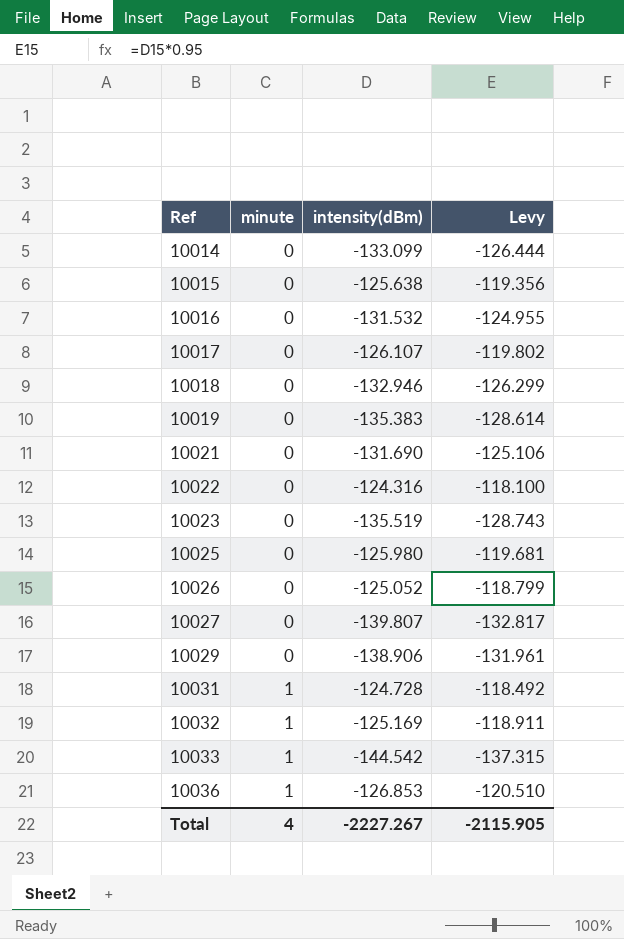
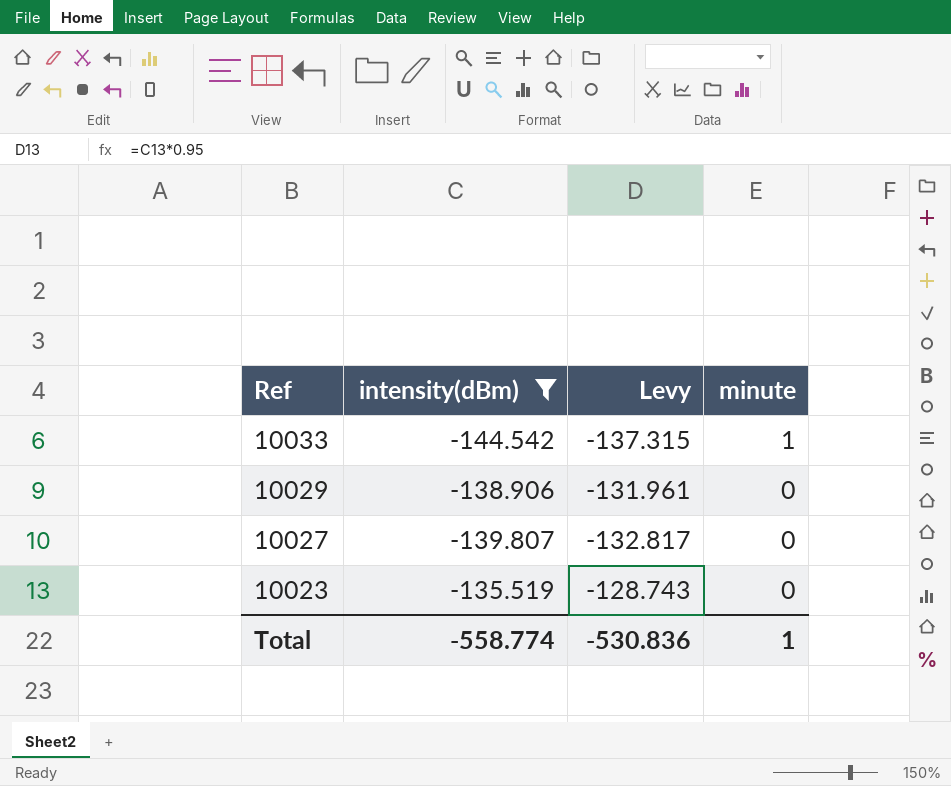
filter: none -> intensity(dBm) <= -135.519
row order: Ref ascending -> Ref descending
column minute | position: 2 -> 4
Total | intensity(dBm): -2227.267 -> -558.774
Total | Levy: -2115.905 -> -530.836
Total | minute: 4 -> 1

